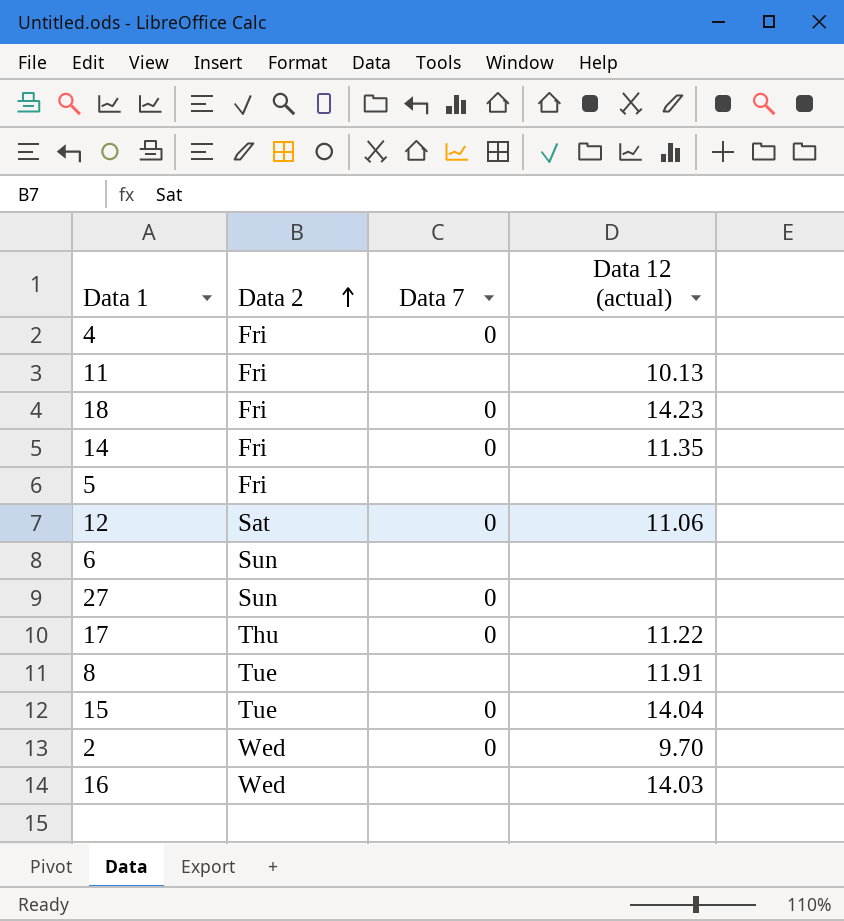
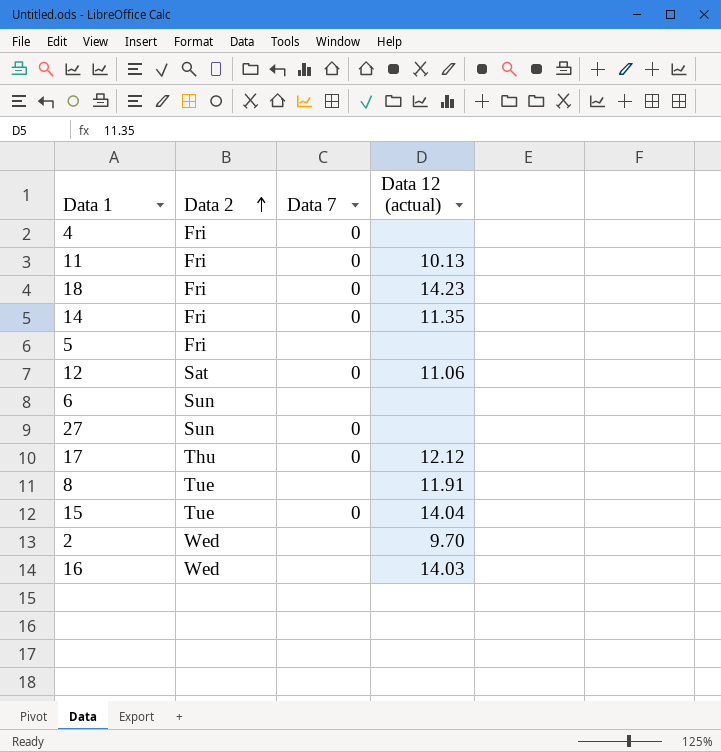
11 | Data 7: none -> 0
17 | Data 12 (actual): 11.22 -> 12.12
2 | Data 7: 0 -> none

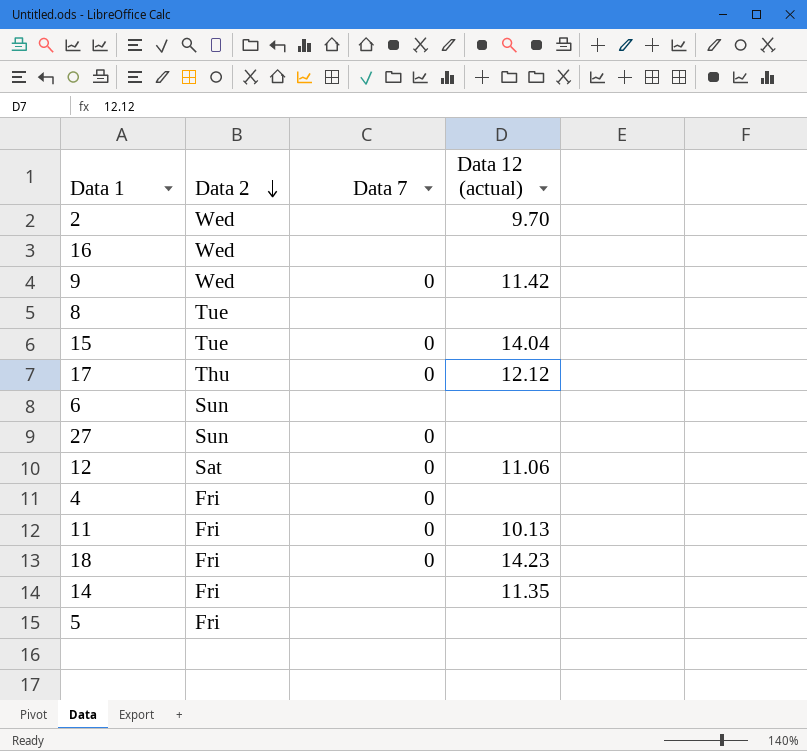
row order: Data 2 ascending -> Data 2 descending
16 | Data 12 (actual): 14.03 -> none
row 9: none -> Wed | 0 | 11.42
8 | Data 12 (actual): 11.91 -> none
14 | Data 7: 0 -> none

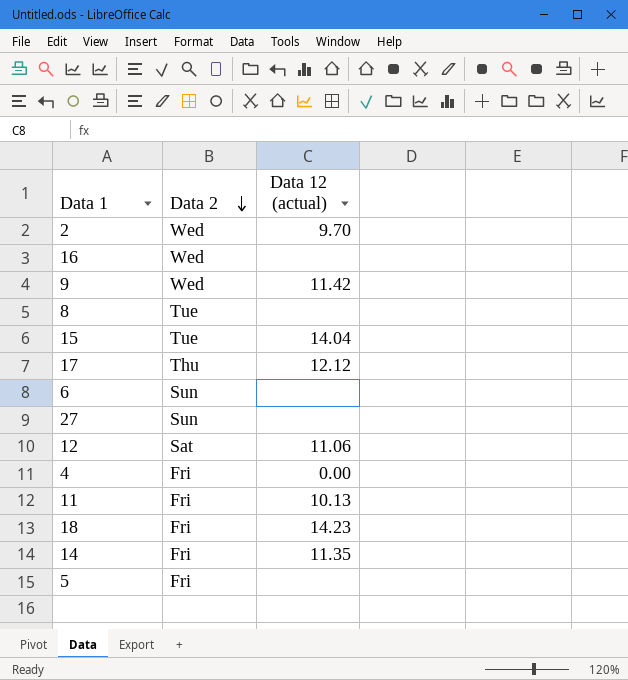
column Data 7 | position: 3 -> none
4 | Data 12 (actual): none -> 0.00

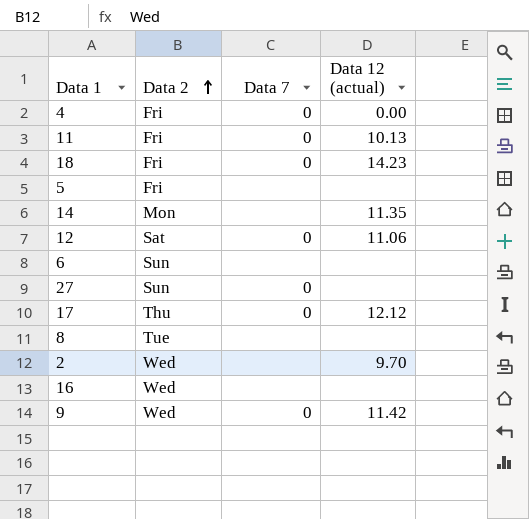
row order: Data 2 descending -> Data 2 ascending
column Data 7 | position: none -> 3
row 15: Tue | 14.04 -> none
14 | Data 2: Fri -> Mon

